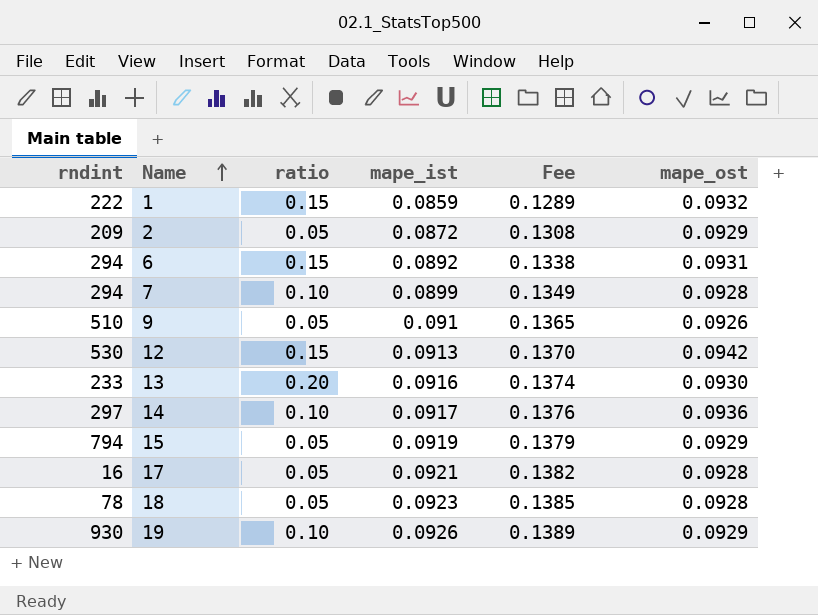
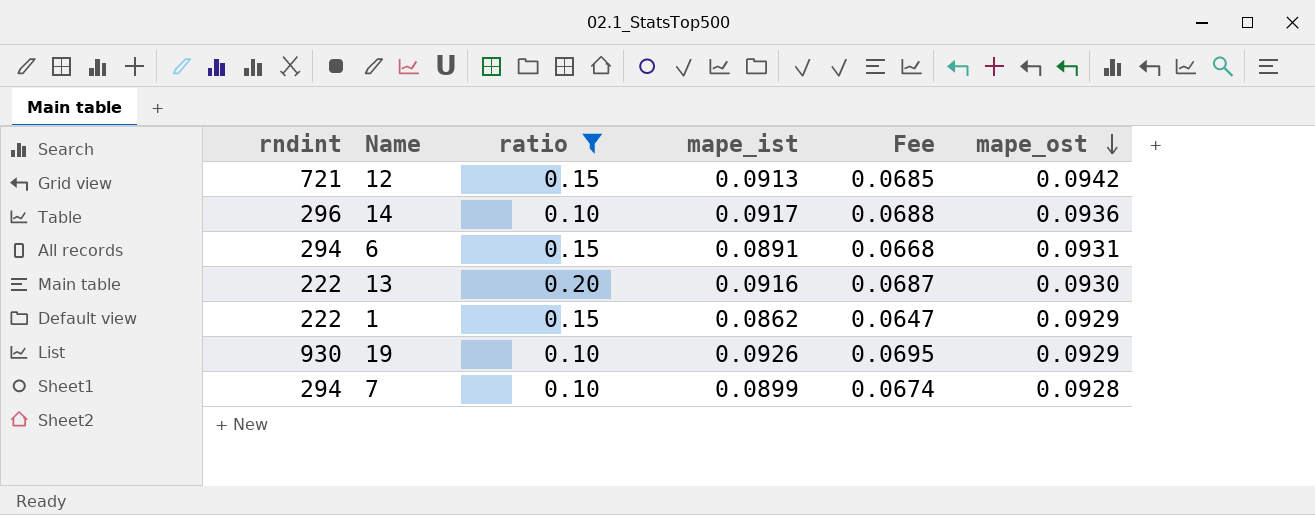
filter: none -> ratio != 0.05
row order: Name ascending -> mape_ost descending
column Fee | formula: [mape_ist] * 1.5 -> [mape_ist] * 0.75
12 | rndint: 530 -> 721
14 | rndint: 297 -> 296
6 | mape_ist: 0.0892 -> 0.0891
13 | rndint: 233 -> 222
1 | mape_ist: 0.0859 -> 0.0862
1 | mape_ost: 0.0932 -> 0.0929

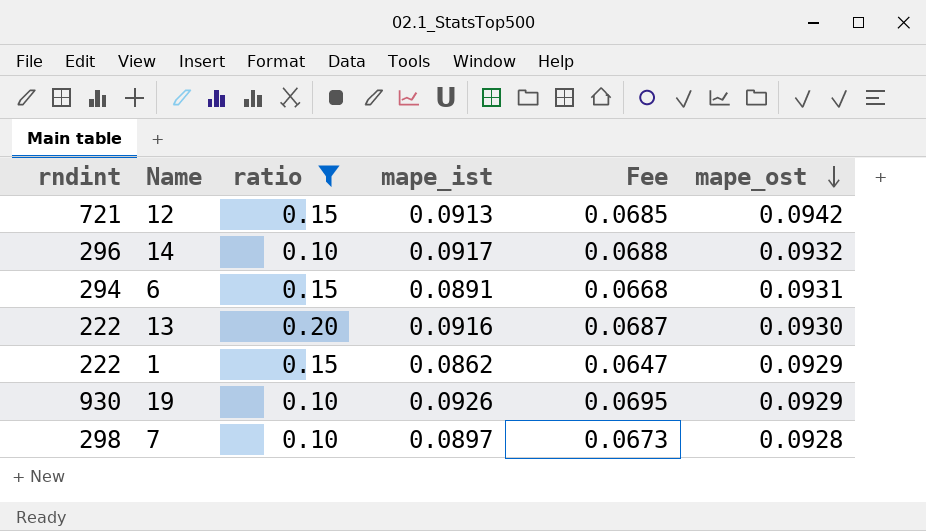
14 | mape_ost: 0.0936 -> 0.0932
7 | rndint: 294 -> 298
7 | mape_ist: 0.0899 -> 0.0897
7 | Fee: 0.0674 -> 0.0673

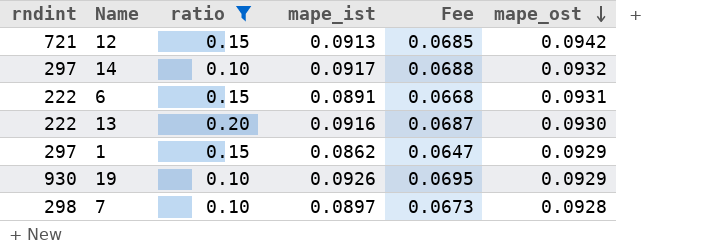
14 | rndint: 296 -> 297
6 | rndint: 294 -> 222
1 | rndint: 222 -> 297

